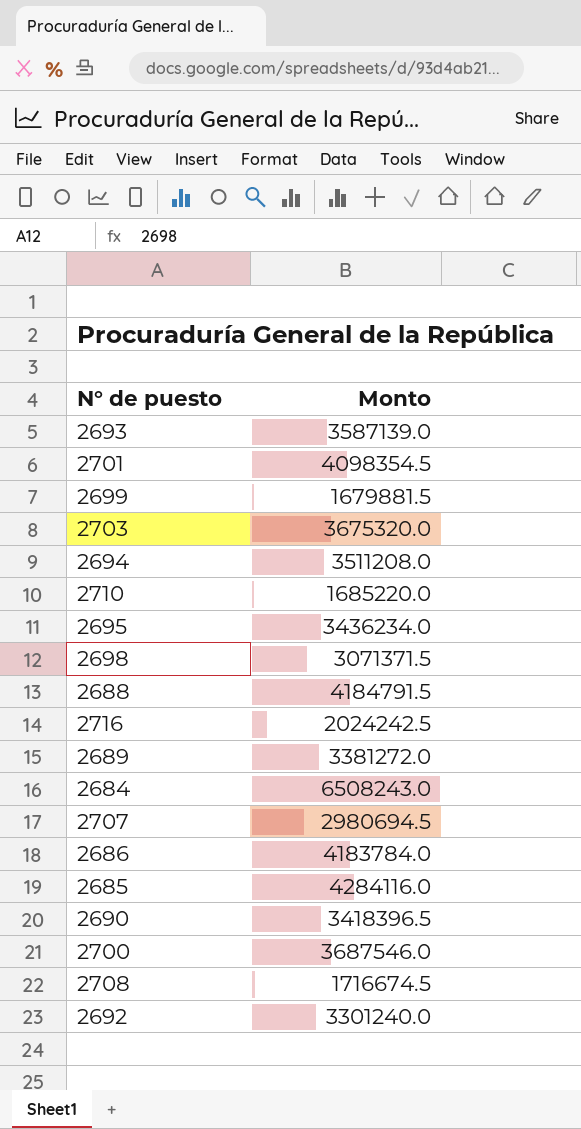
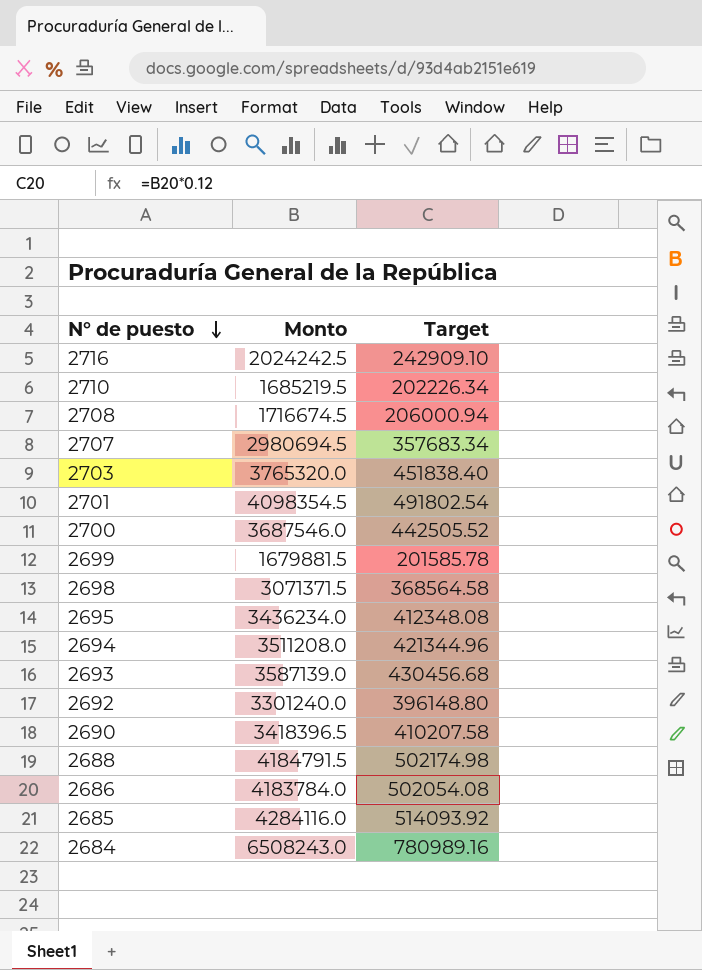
row order: none -> N° de puesto descending
column Target | formula: none -> [Monto] * 0.12
row 2689: 3381272.0 -> none
2710 | Monto: 1685220.0 -> 1685219.5
2703 | Monto: 3675320.0 -> 3765320.0

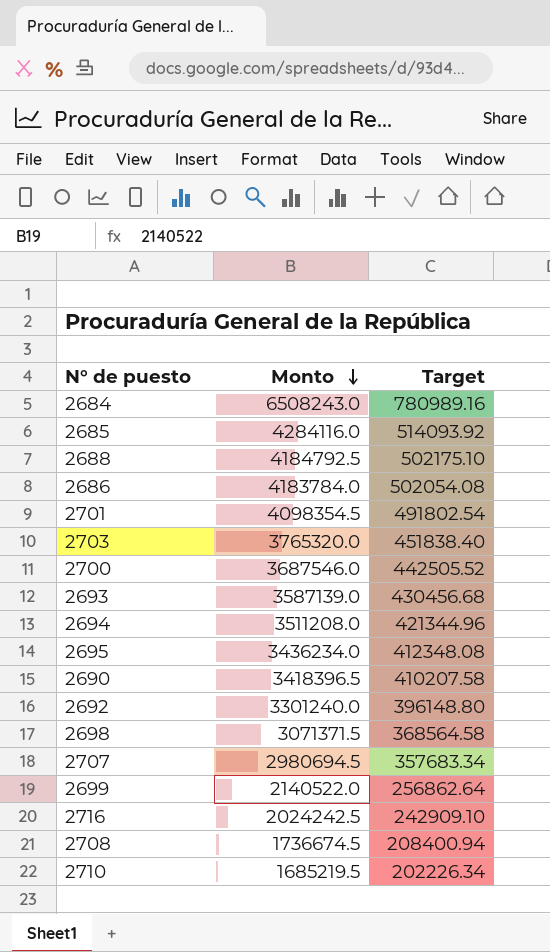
row order: N° de puesto descending -> Monto descending
2688 | Monto: 4184791.5 -> 4184792.5
2688 | Target: 502174.98 -> 502175.10
2699 | Monto: 1679881.5 -> 2140522.0
2699 | Target: 201585.78 -> 256862.64
2708 | Monto: 1716674.5 -> 1736674.5
2708 | Target: 206000.94 -> 208400.94

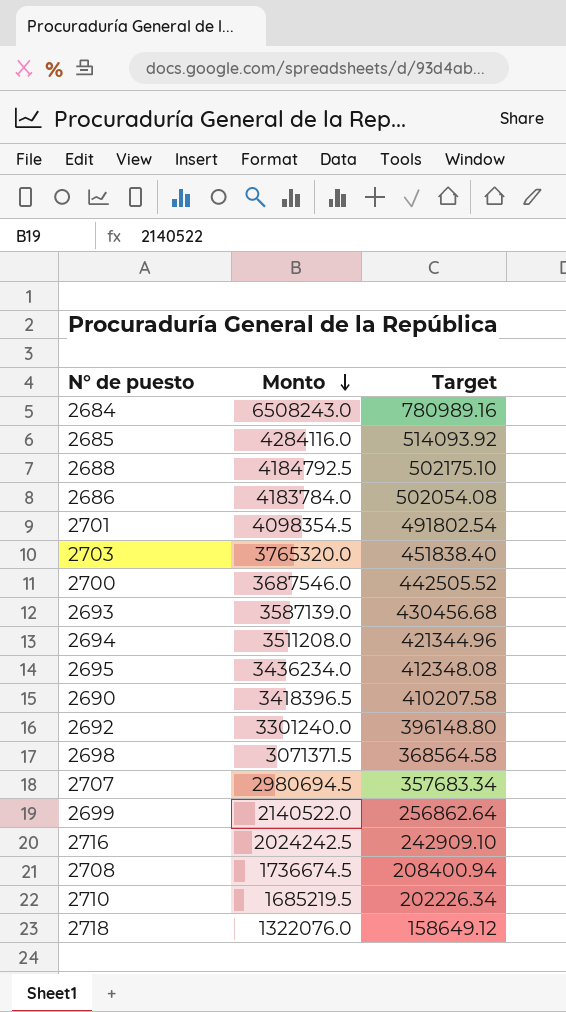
row 2718: none -> 1322076.0 | 158649.12

